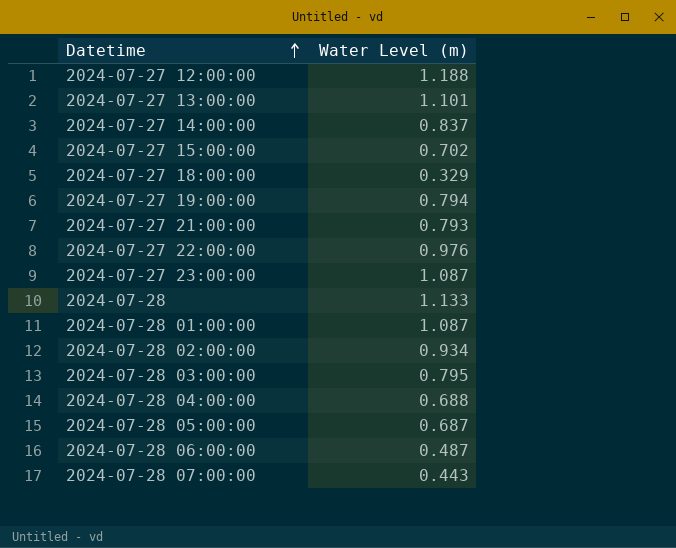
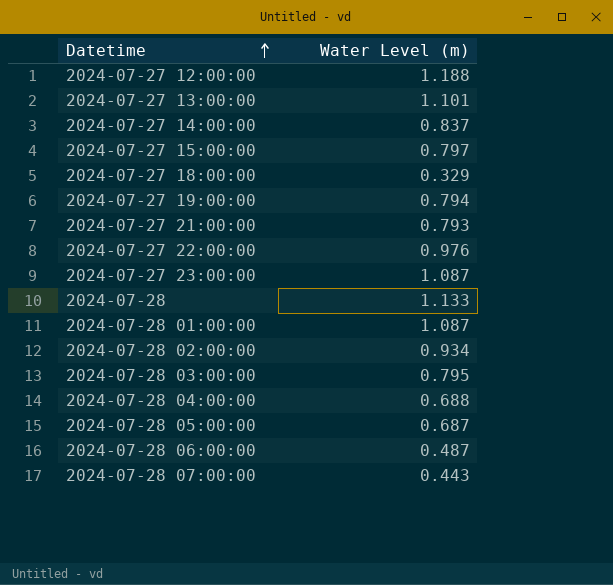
2024-07-27 15:00:00 | Water Level (m): 0.702 -> 0.797

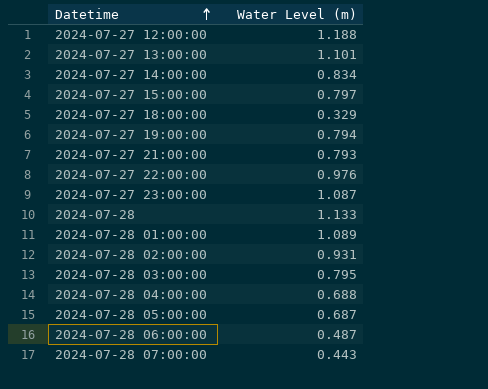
2024-07-27 14:00:00 | Water Level (m): 0.837 -> 0.834
2024-07-28 01:00:00 | Water Level (m): 1.087 -> 1.089
2024-07-28 02:00:00 | Water Level (m): 0.934 -> 0.931

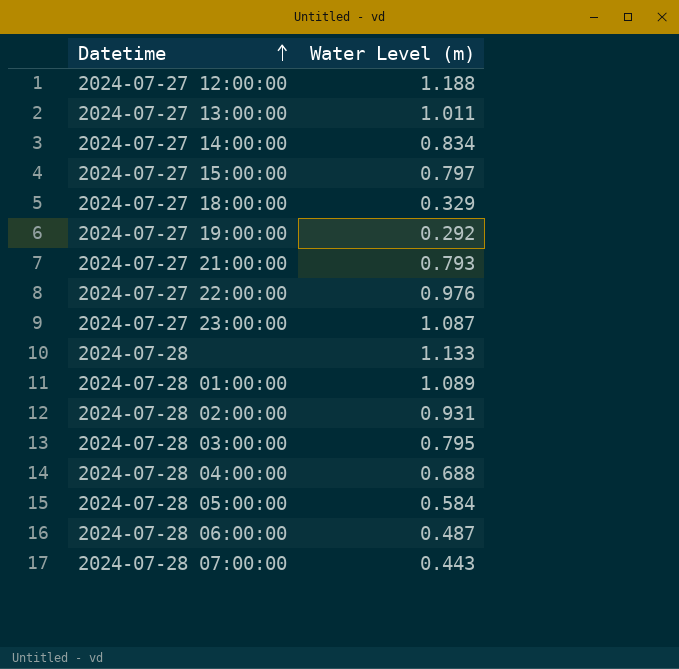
2024-07-27 13:00:00 | Water Level (m): 1.101 -> 1.011
2024-07-27 19:00:00 | Water Level (m): 0.794 -> 0.292
2024-07-28 05:00:00 | Water Level (m): 0.687 -> 0.584

